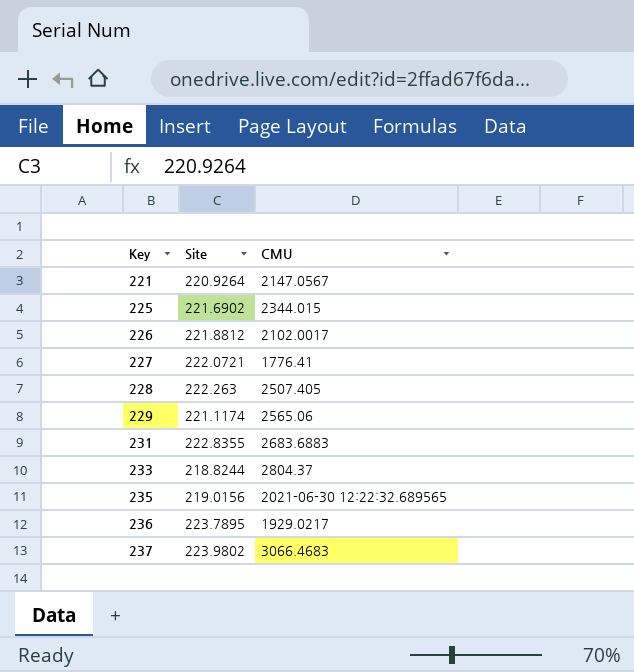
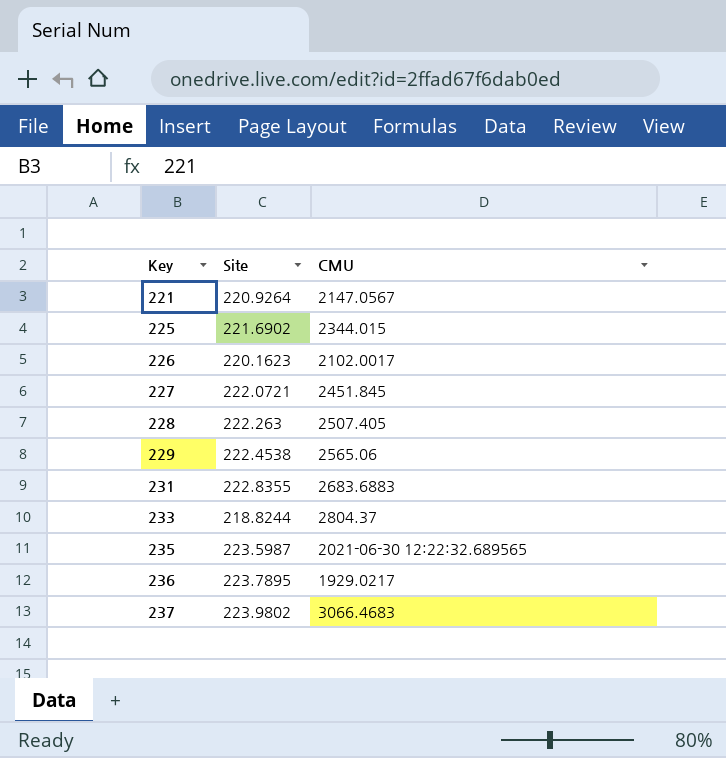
226 | Site: 221.8812 -> 220.1623
227 | CMU: 1776.41 -> 2451.845
229 | Site: 221.1174 -> 222.4538
235 | Site: 219.0156 -> 223.5987

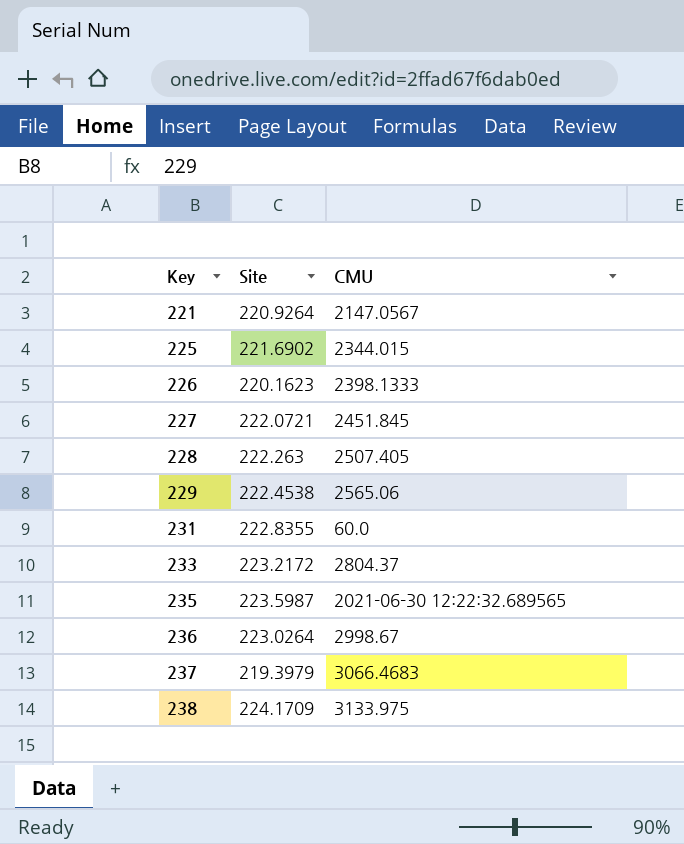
226 | CMU: 2102.0017 -> 2398.1333
231 | CMU: 2683.6883 -> 60.0
233 | Site: 218.8244 -> 223.2172
236 | Site: 223.7895 -> 223.0264
236 | CMU: 1929.0217 -> 2998.67
237 | Site: 223.9802 -> 219.3979
row 238: none -> 224.1709 | 3133.975

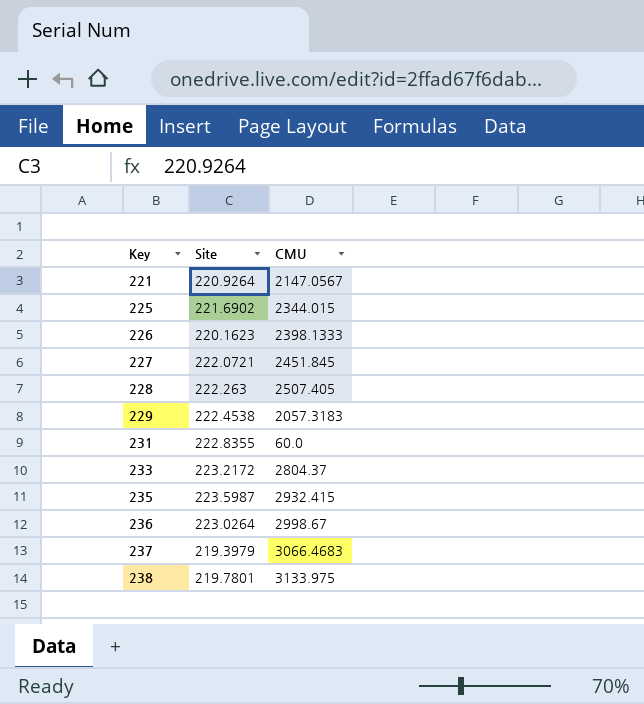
229 | CMU: 2565.06 -> 2057.3183
235 | CMU: 2021-06-30 12:22:32.689565 -> 2932.415
238 | Site: 224.1709 -> 219.7801

